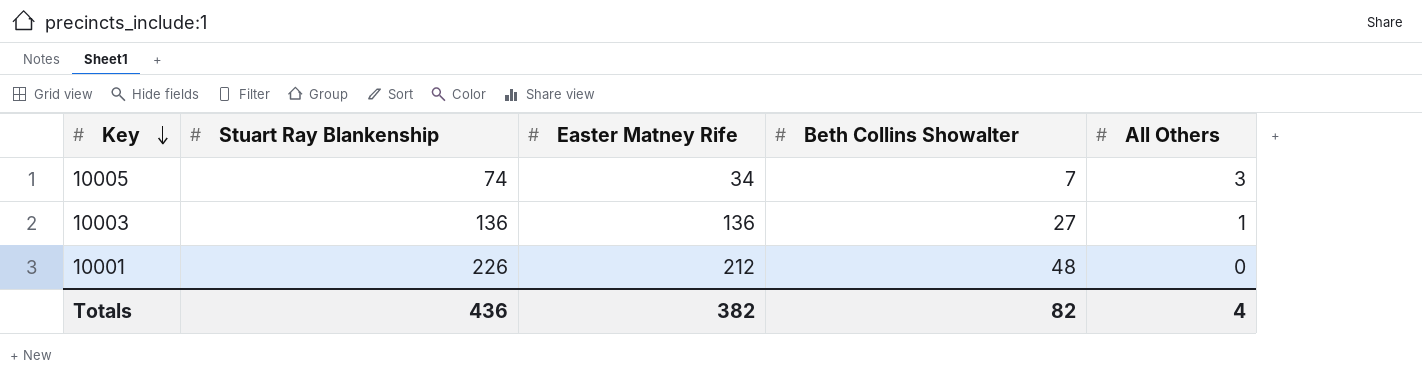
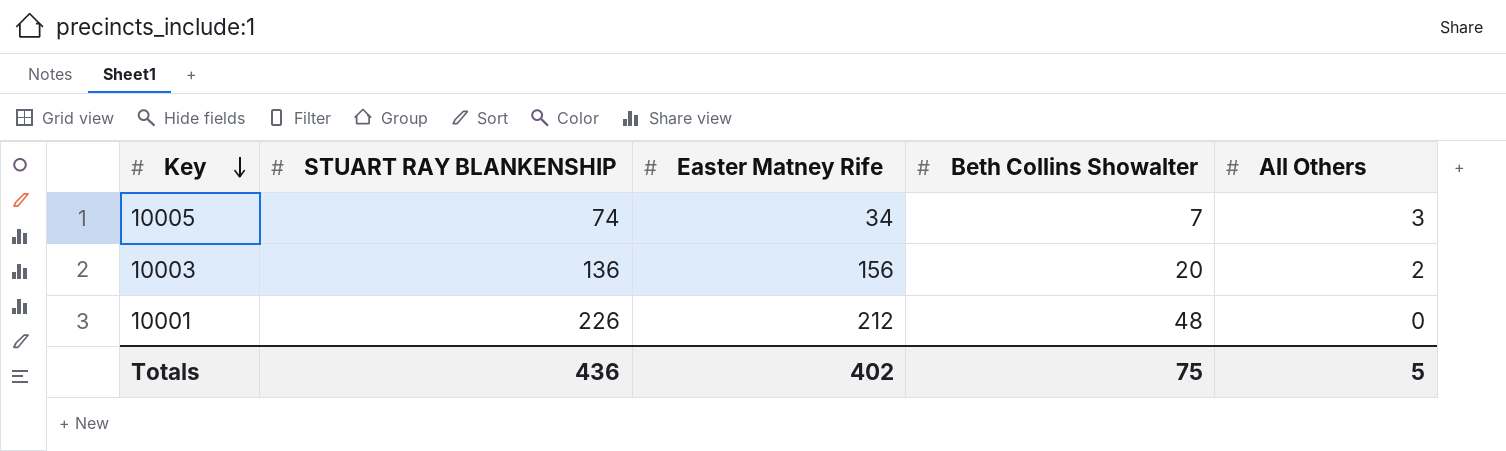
column name: Stuart Ray Blankenship -> STUART RAY BLANKENSHIP
10003 | Easter Matney Rife: 136 -> 156
10003 | Beth Collins Showalter: 27 -> 20
10003 | All Others: 1 -> 2
Totals | Easter Matney Rife: 382 -> 402
Totals | Beth Collins Showalter: 82 -> 75
Totals | All Others: 4 -> 5

